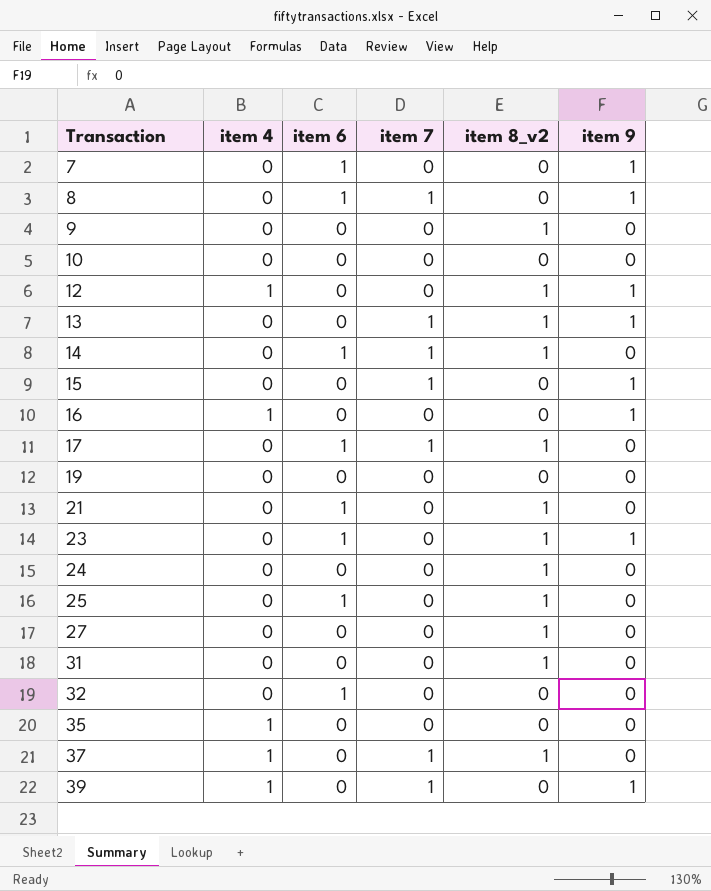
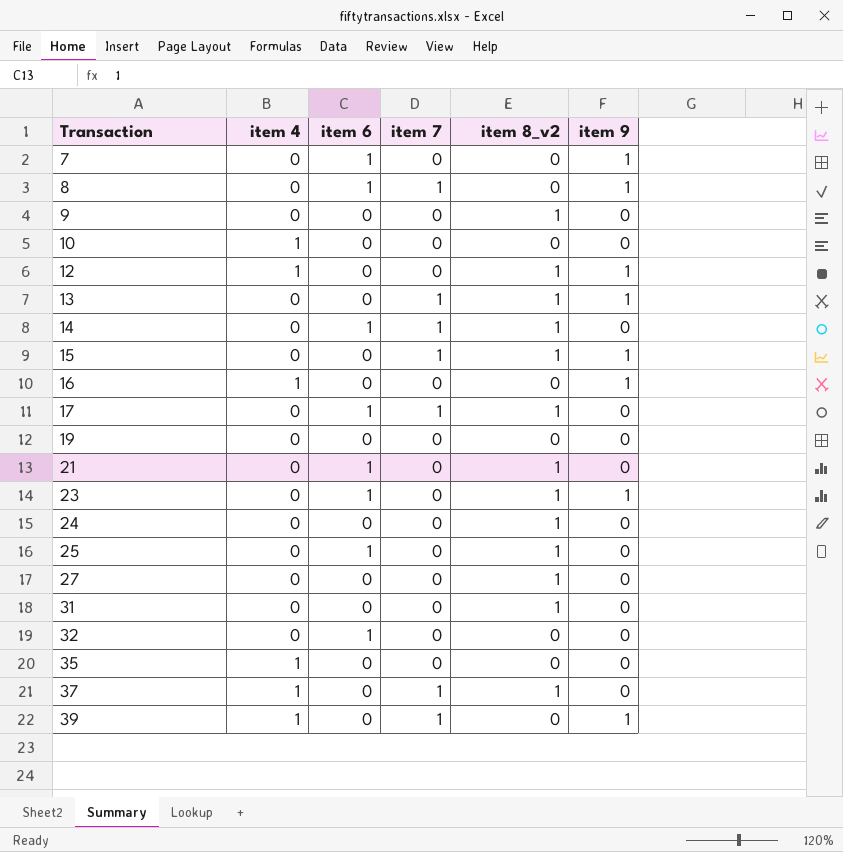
10 | item 4: 0 -> 1
15 | item 8_v2: 0 -> 1

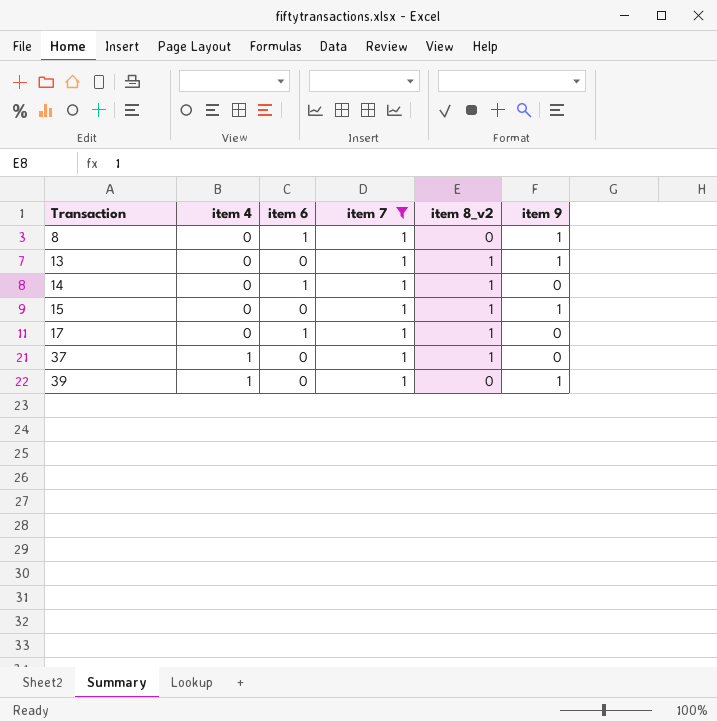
filter: none -> item 7 = 1

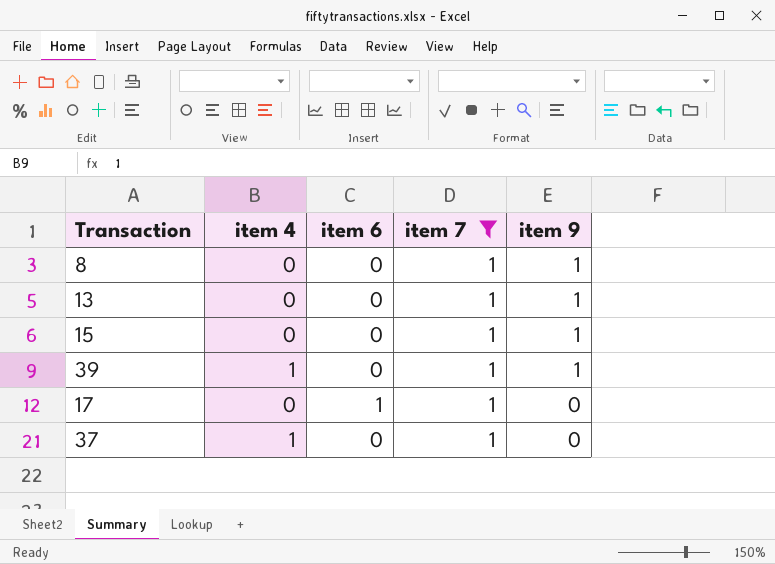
row order: Transaction ascending -> item 9 descending
column item 8_v2 | position: 5 -> none
row 14: 0 | 1 | 1 | 1 | 0 -> none
8 | item 6: 1 -> 0

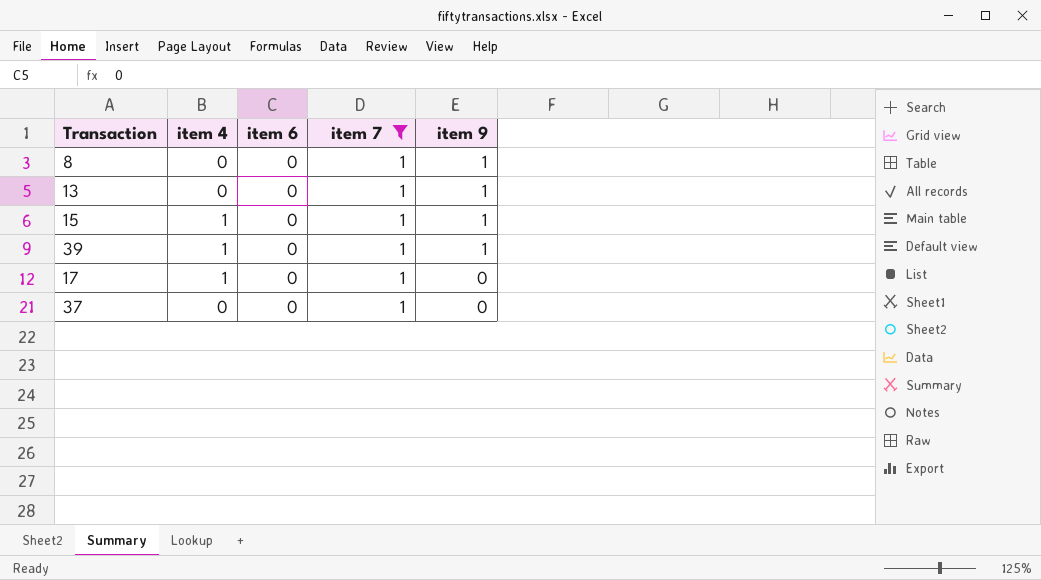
15 | item 4: 0 -> 1
17 | item 4: 0 -> 1
17 | item 6: 1 -> 0
37 | item 4: 1 -> 0

